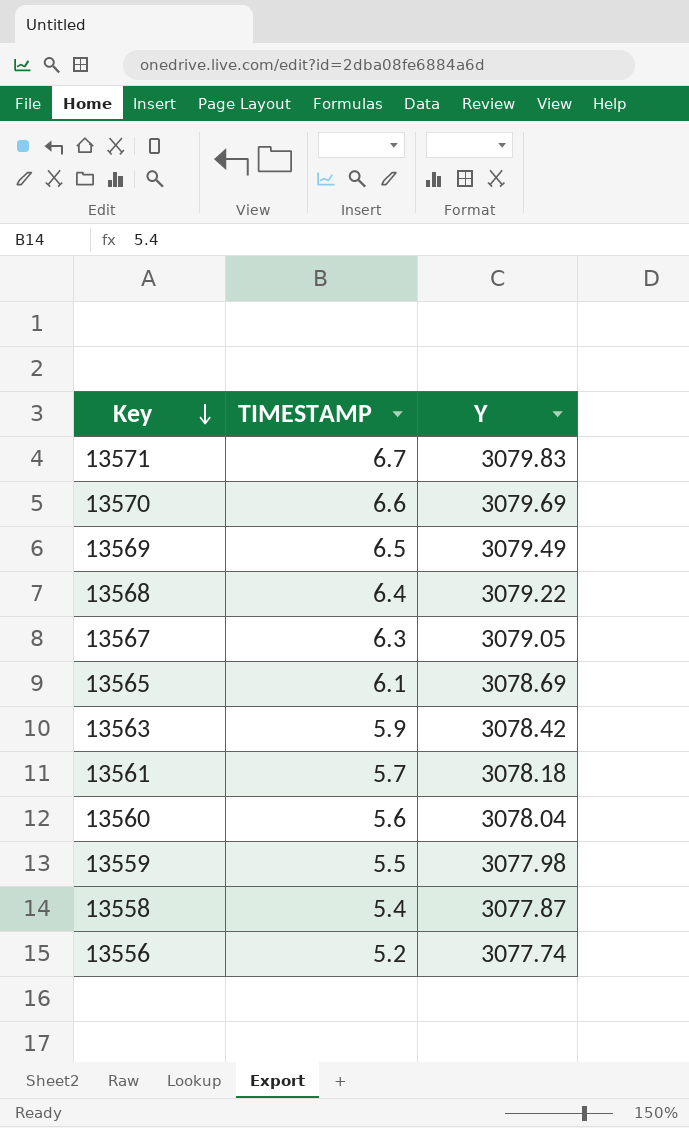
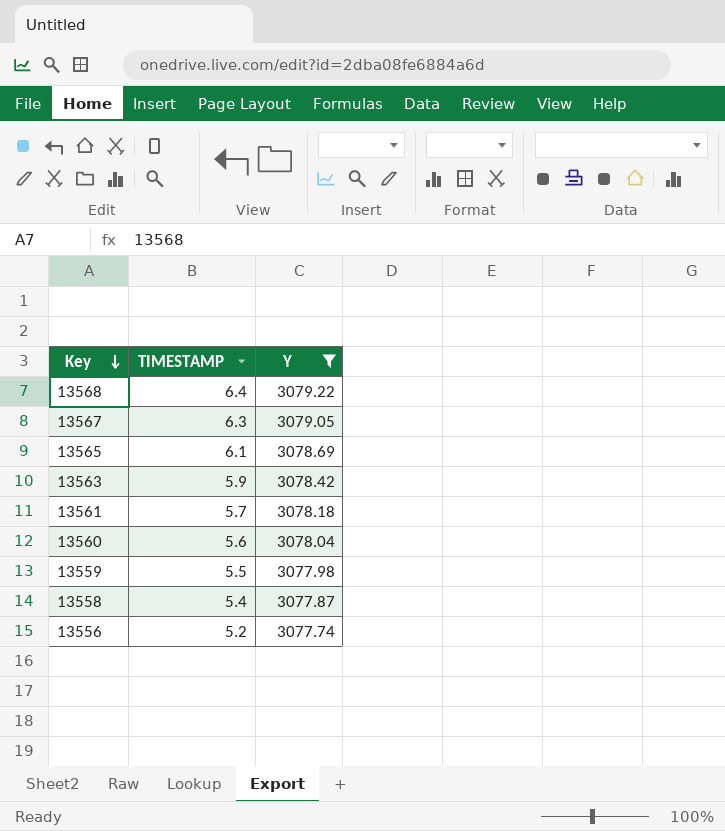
filter: none -> Y <= 3079.22

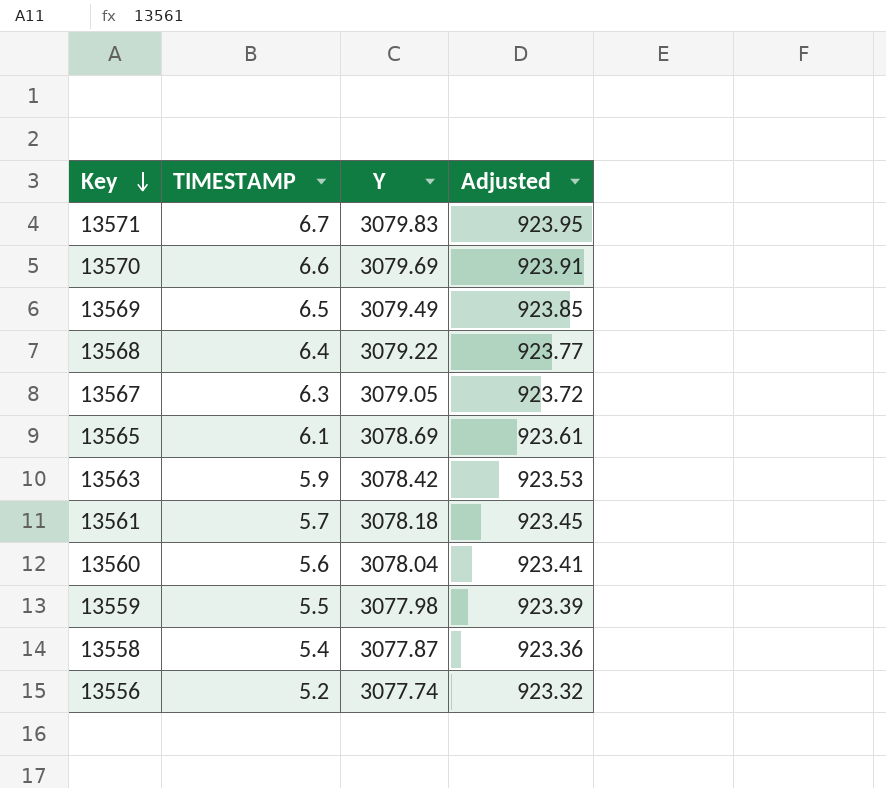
filter: Y <= 3079.22 -> none
column Adjusted | formula: none -> [Y] * 0.3

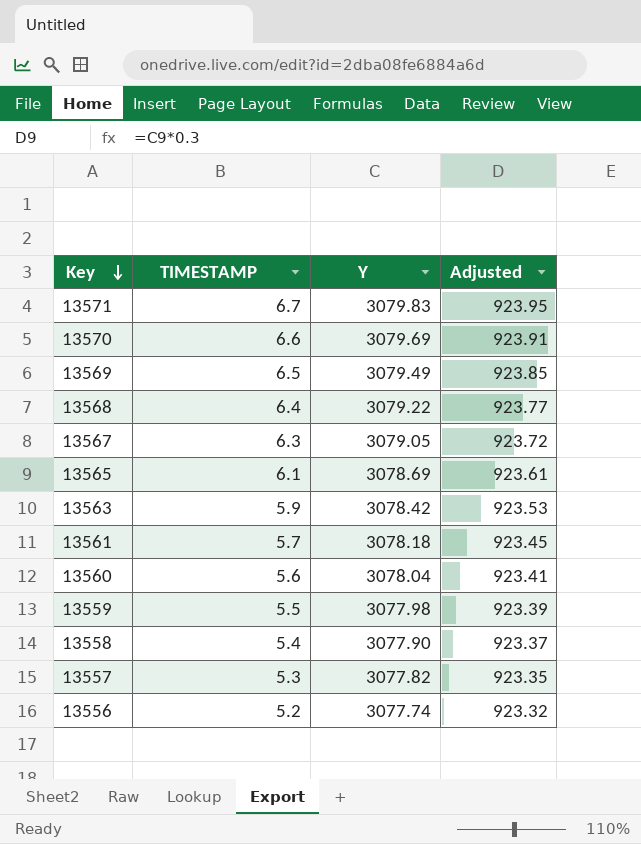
13558 | Y: 3077.87 -> 3077.90
13558 | Adjusted: 923.36 -> 923.37
row 13557: none -> 5.3 | 3077.82 | 923.35

